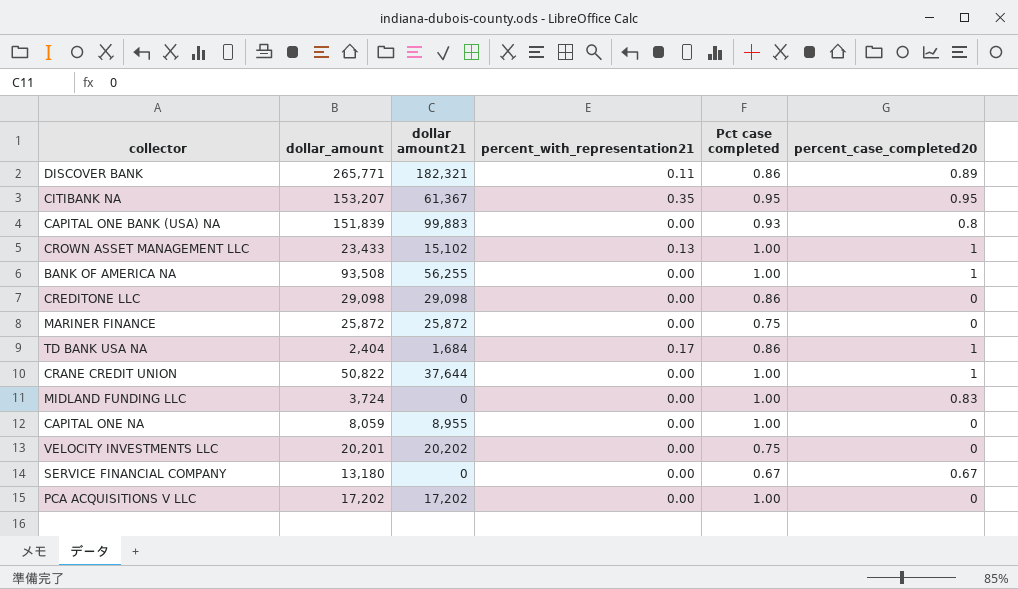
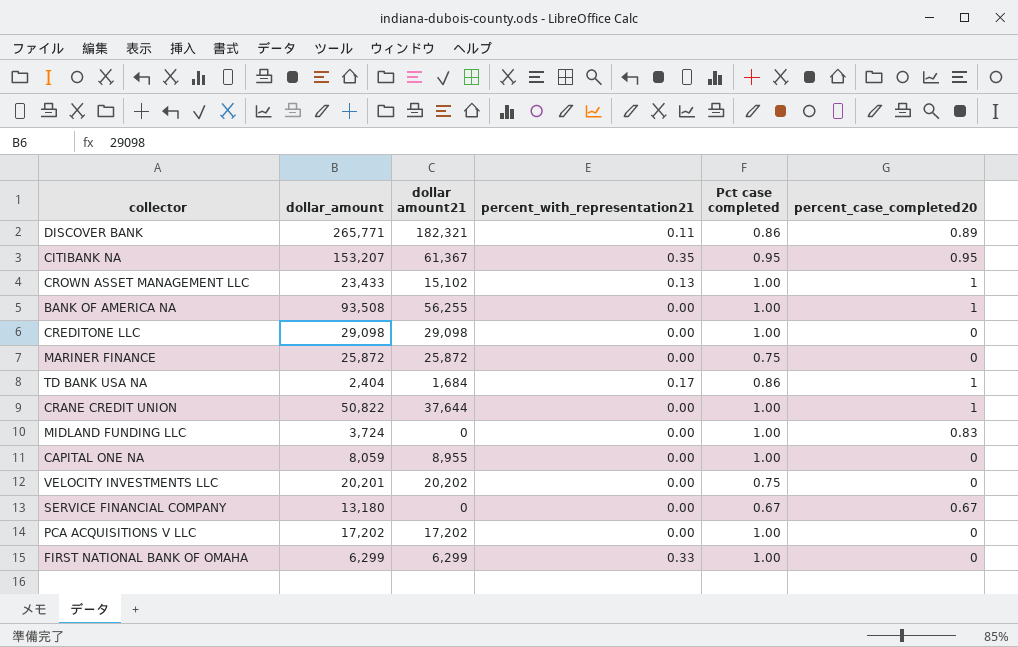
row CAPITAL ONE BANK (USA) NA: 151,839 | 99,883 | 0.00 | 0.93 | 0.8 -> none
CREDITONE LLC | Pct case completed: 0.86 -> 1.00
row FIRST NATIONAL BANK OF OMAHA: none -> 6,299 | 6,299 | 0.33 | 1.00 | 0

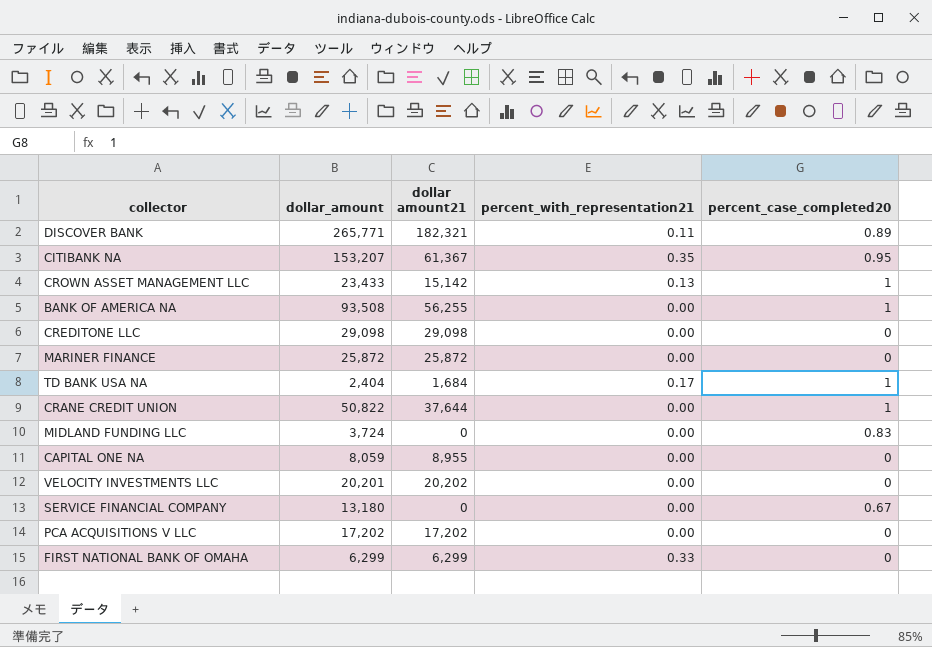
column Pct case completed | position: 5 -> none
CROWN ASSET MANAGEMENT LLC | dollar amount21: 15,102 -> 15,142

